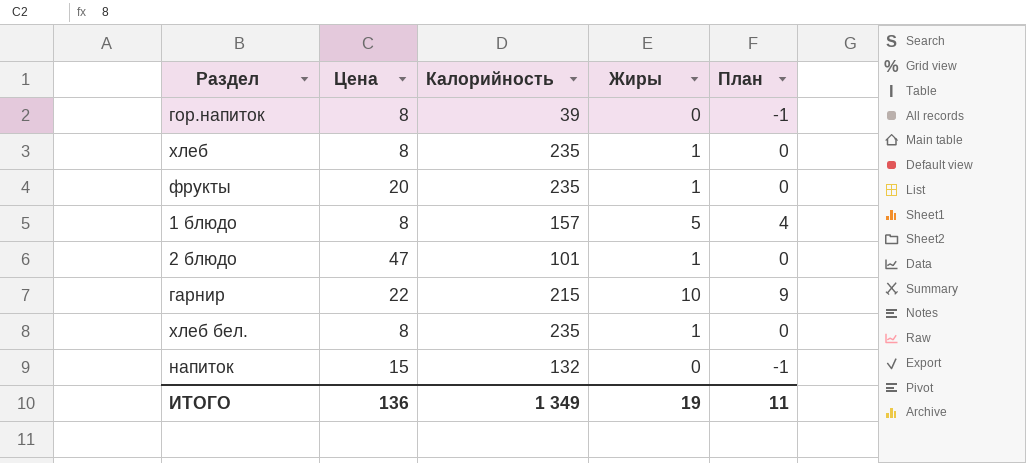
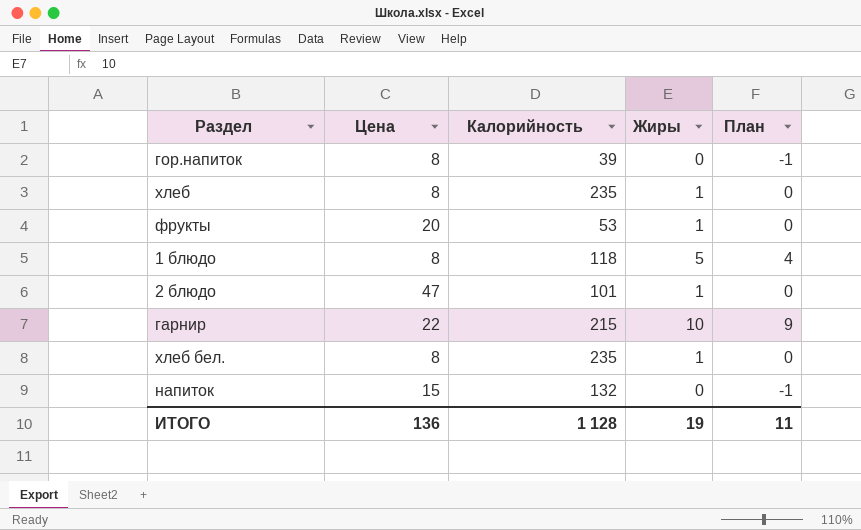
фрукты | Калорийность: 235 -> 53
1 блюдо | Калорийность: 157 -> 118
ИТОГО | Калорийность: 1 349 -> 1 128

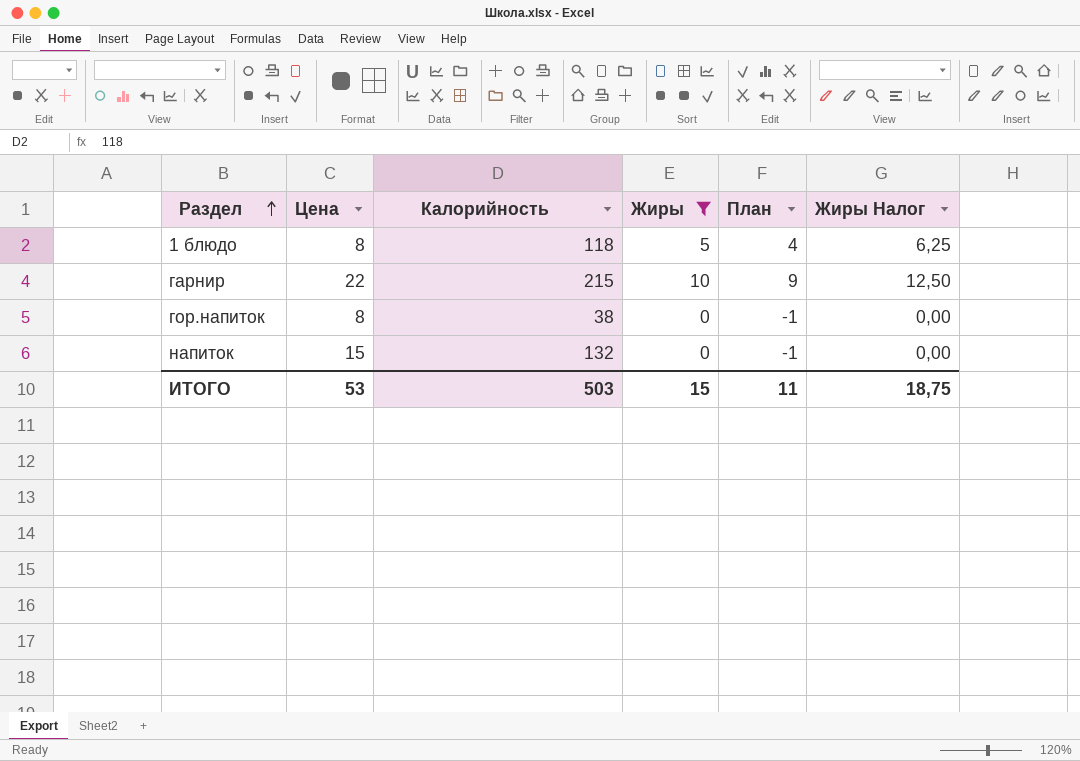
filter: none -> Жиры != 1
row order: none -> Раздел ascending
column Жиры Налог | formula: none -> [Жиры] * 1,25
гор.напиток | Калорийность: 39 -> 38
ИТОГО | Цена: 136 -> 53
ИТОГО | Калорийность: 1 128 -> 503
ИТОГО | Жиры: 19 -> 15

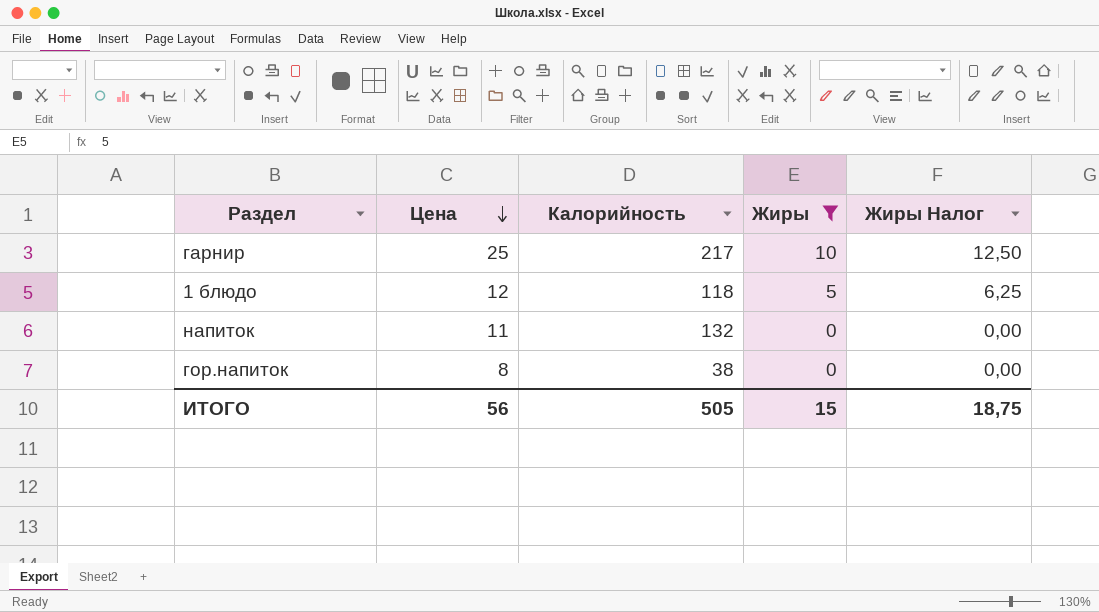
row order: Раздел ascending -> Цена descending
column План | formula: [Жиры] - 1 -> none
гарнир | Цена: 22 -> 25
гарнир | Калорийность: 215 -> 217
1 блюдо | Цена: 8 -> 12
напиток | Цена: 15 -> 11
ИТОГО | Цена: 53 -> 56
ИТОГО | Калорийность: 503 -> 505

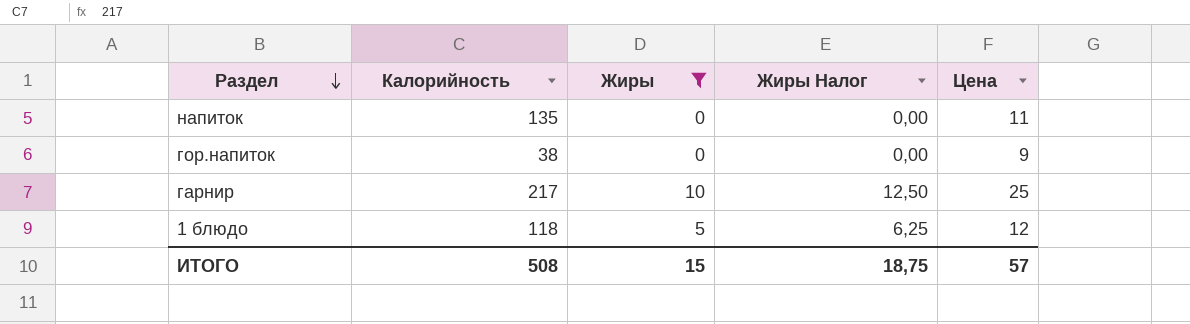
row order: Цена descending -> Раздел descending
column Цена | position: 2 -> 5
напиток | Калорийность: 132 -> 135
гор.напиток | Цена: 8 -> 9
ИТОГО | Калорийность: 505 -> 508
ИТОГО | Цена: 56 -> 57

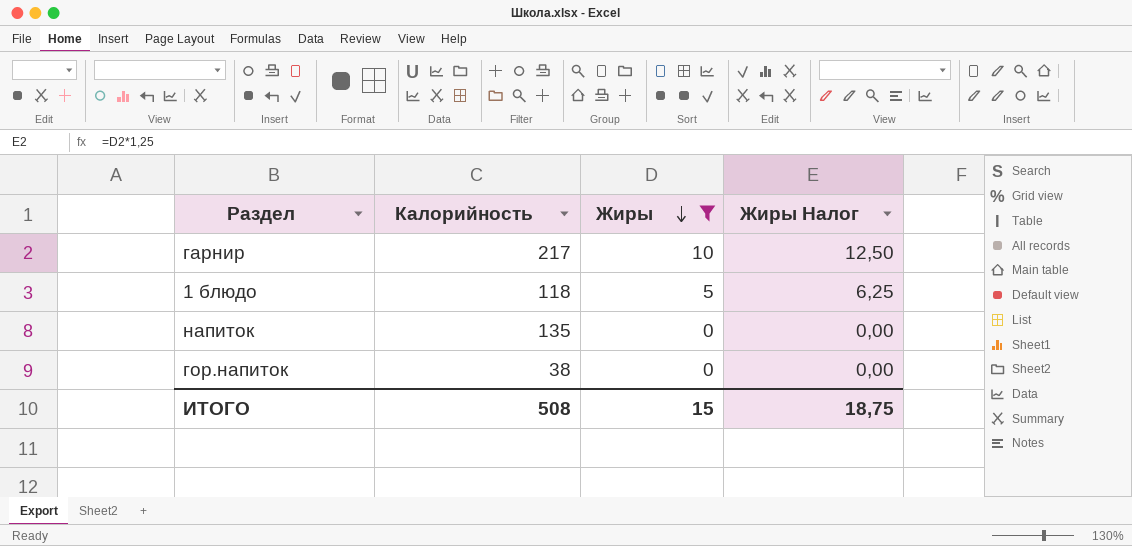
row order: Раздел descending -> Жиры descending
column Цена | position: 5 -> none

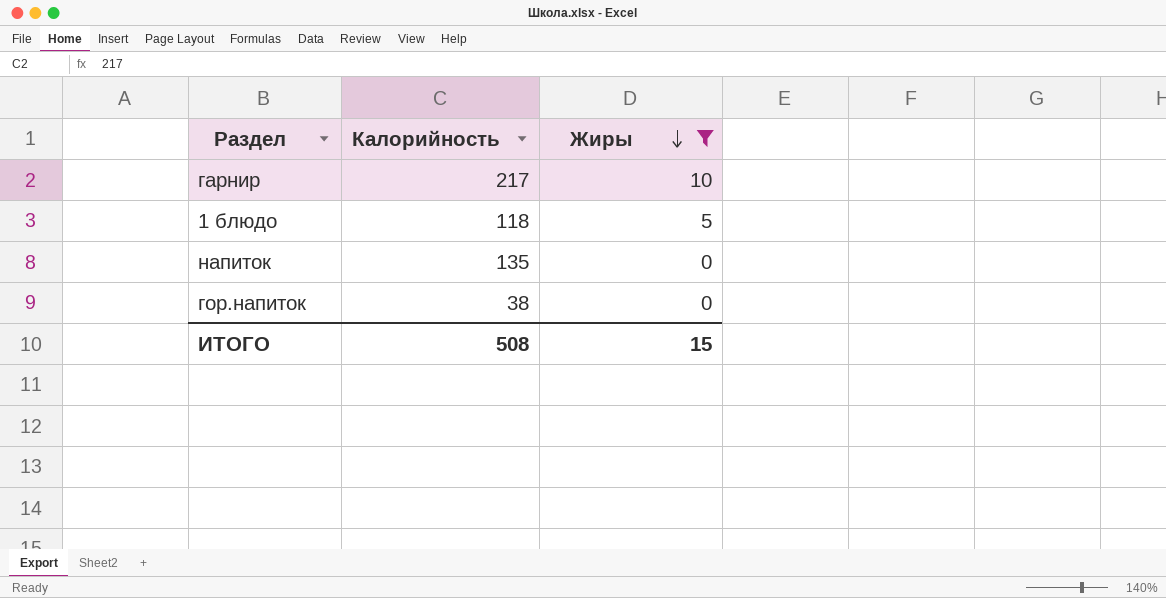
column Жиры Налог | formula: [Жиры] * 1,25 -> none

